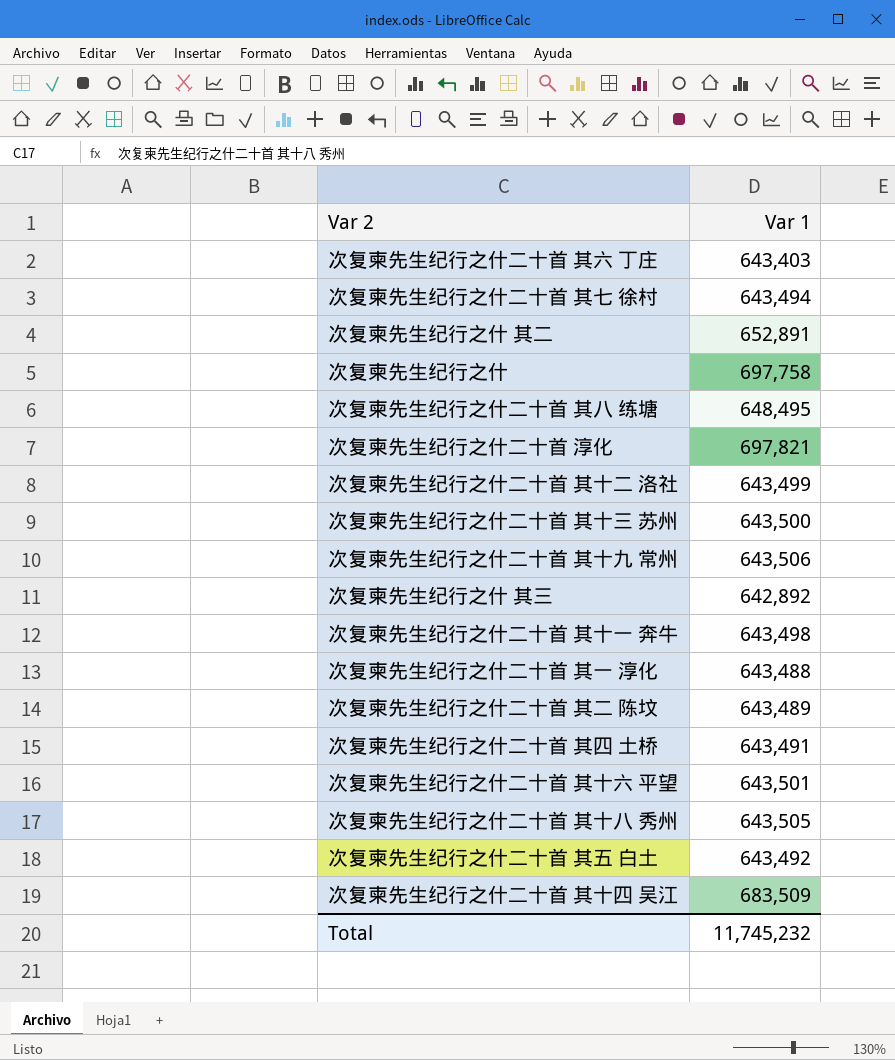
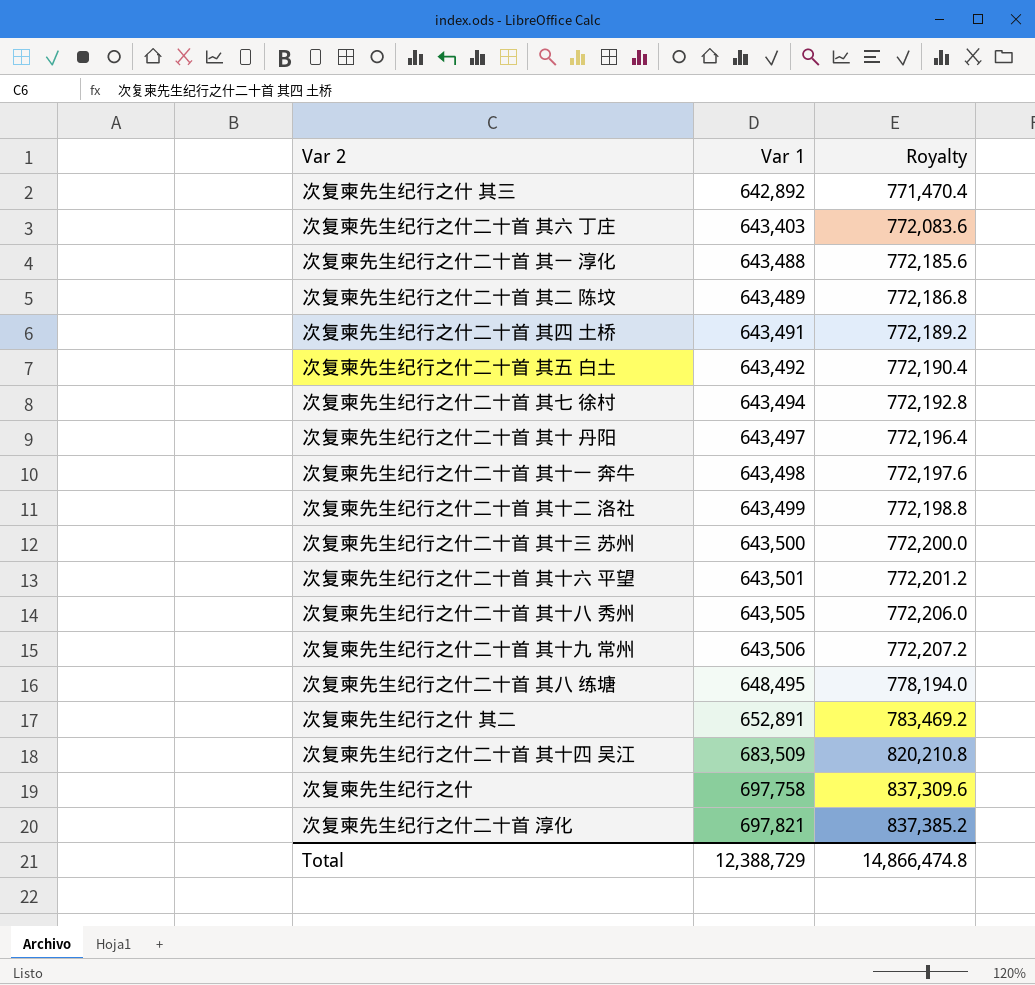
row order: none -> Var 1 ascending
column Royalty | formula: none -> [Var 1] * 1.2
row 次复柬先生纪行之什二十首 其十 丹阳: none -> 643,497 | 772,196.4
Total | Var 1: 11,745,232 -> 12,388,729

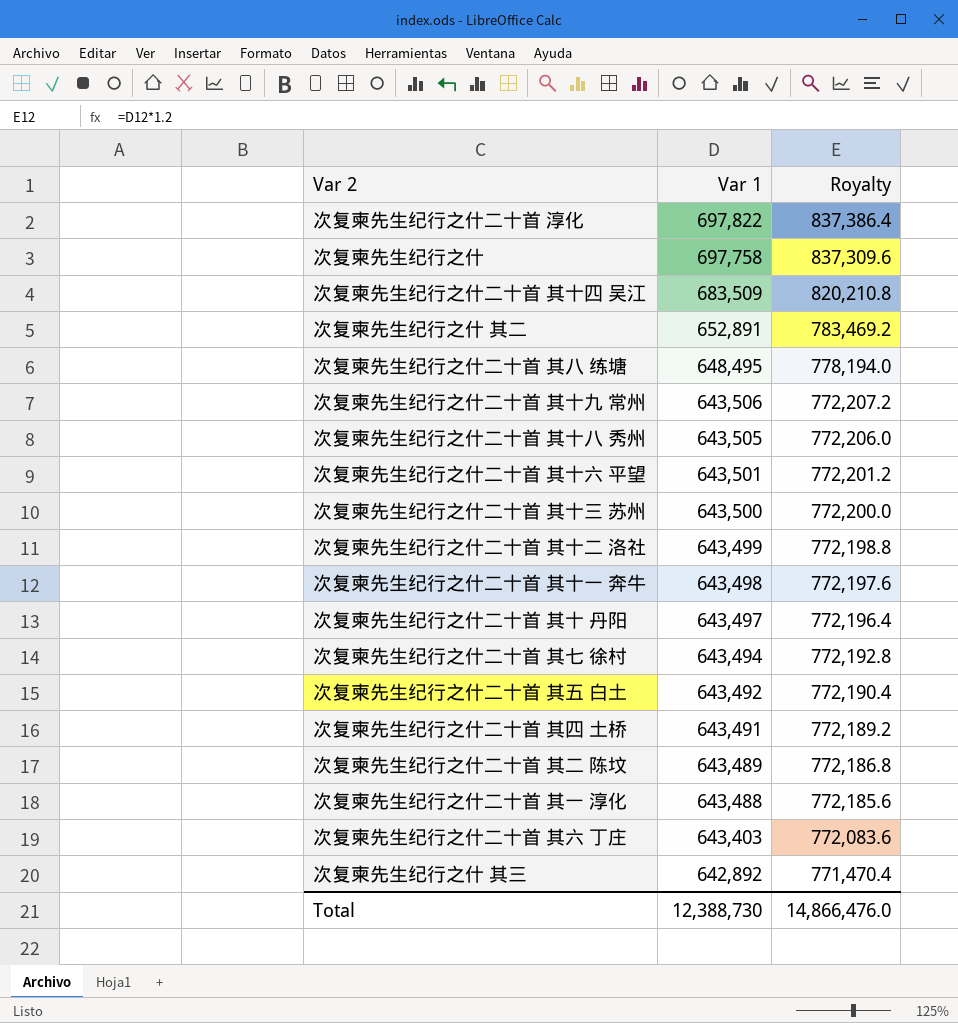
row order: Var 1 ascending -> Var 1 descending
次复柬先生纪行之什二十首 淳化 | Var 1: 697,821 -> 697,822
次复柬先生纪行之什二十首 淳化 | Royalty: 837,385.2 -> 837,386.4
Total | Var 1: 12,388,729 -> 12,388,730
Total | Royalty: 14,866,474.8 -> 14,866,476.0

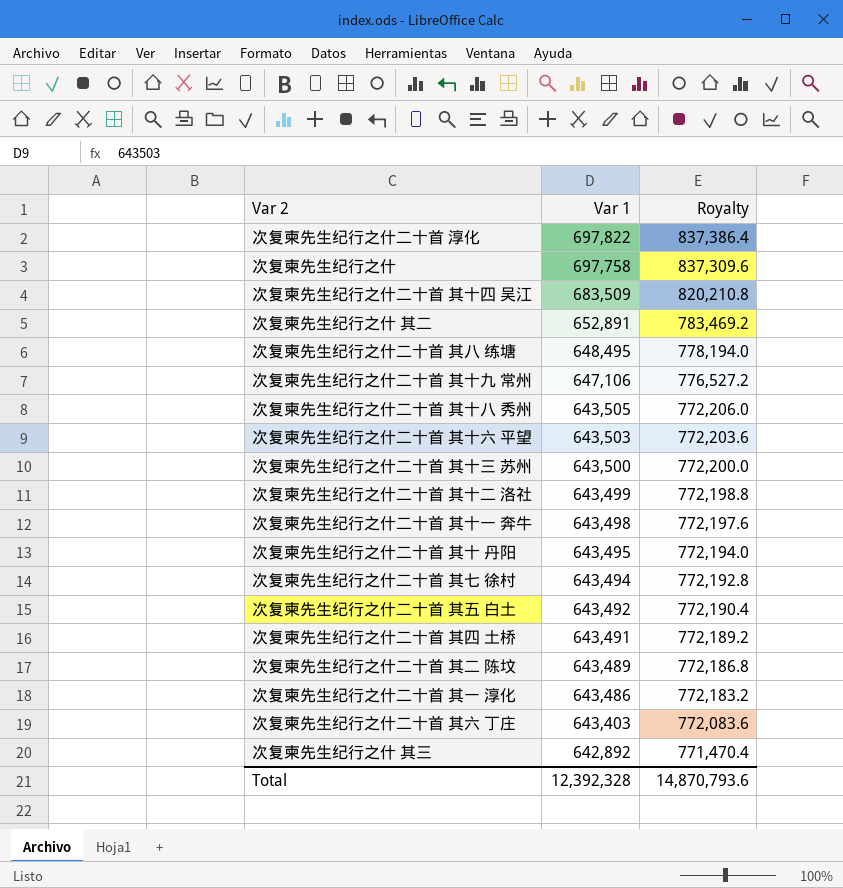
次复柬先生纪行之什二十首 其十九 常州 | Var 1: 643,506 -> 647,106
次复柬先生纪行之什二十首 其十九 常州 | Royalty: 772,207.2 -> 776,527.2
次复柬先生纪行之什二十首 其十六 平望 | Var 1: 643,501 -> 643,503
次复柬先生纪行之什二十首 其十六 平望 | Royalty: 772,201.2 -> 772,203.6
次复柬先生纪行之什二十首 其十 丹阳 | Var 1: 643,497 -> 643,495
次复柬先生纪行之什二十首 其十 丹阳 | Royalty: 772,196.4 -> 772,194.0
次复柬先生纪行之什二十首 其一 淳化 | Var 1: 643,488 -> 643,486
次复柬先生纪行之什二十首 其一 淳化 | Royalty: 772,185.6 -> 772,183.2
Total | Var 1: 12,388,730 -> 12,392,328
Total | Royalty: 14,866,476.0 -> 14,870,793.6

